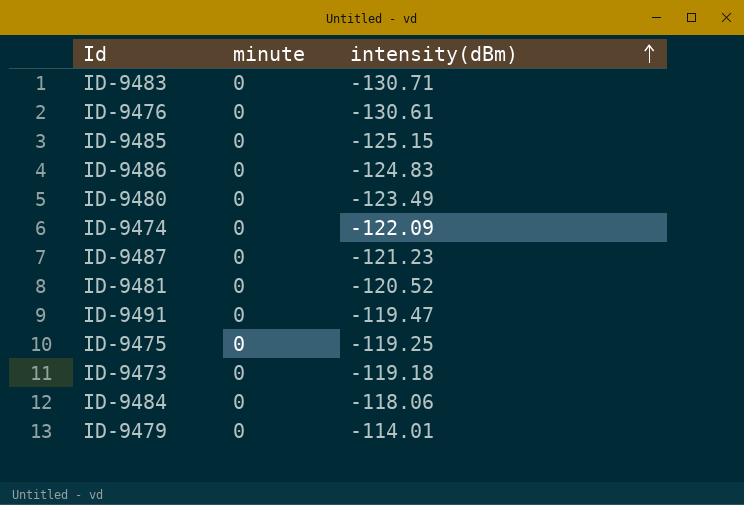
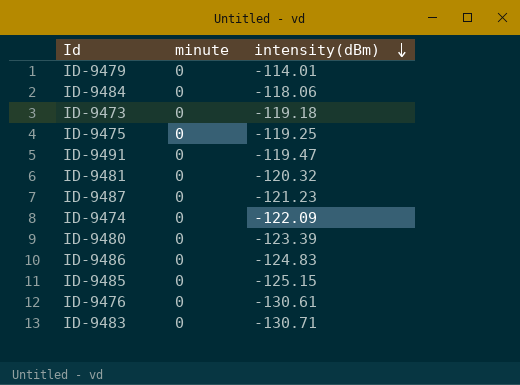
row order: intensity(dBm) ascending -> intensity(dBm) descending
ID-9481 | intensity(dBm): -120.52 -> -120.32
ID-9480 | intensity(dBm): -123.49 -> -123.39

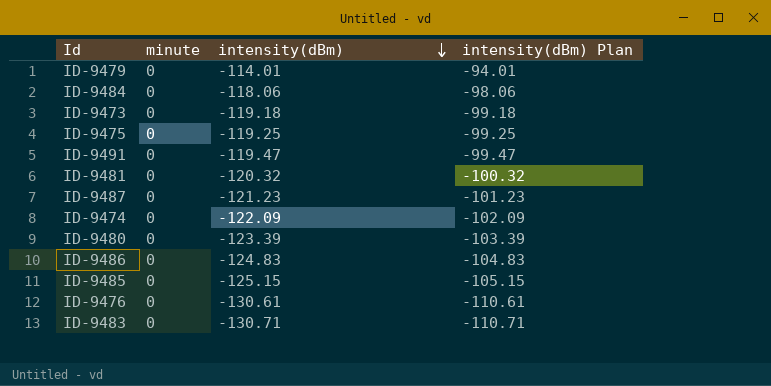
column intensity(dBm) Plan | formula: none -> [intensity(dBm)] + 20

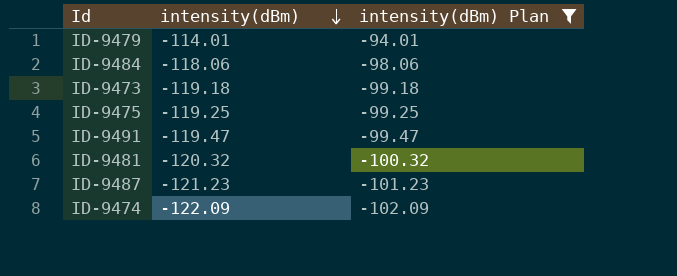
filter: none -> intensity(dBm) Plan >= -102.09
column minute | position: 2 -> none

